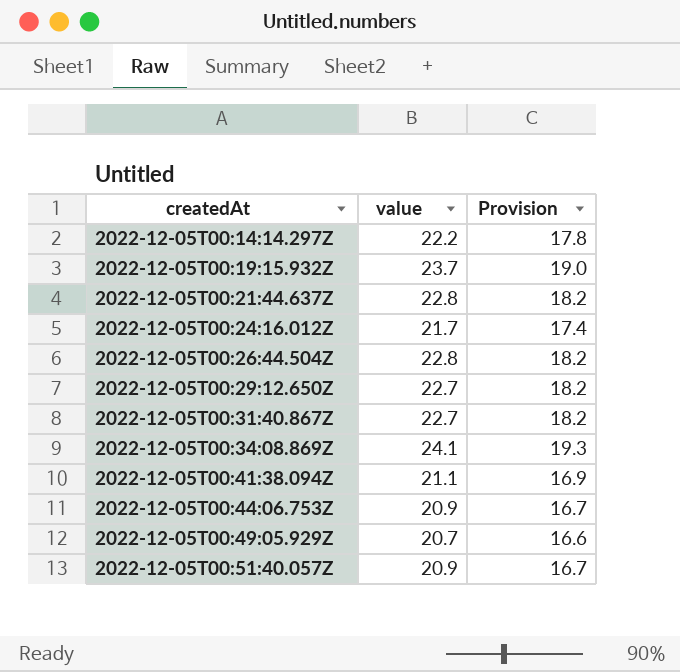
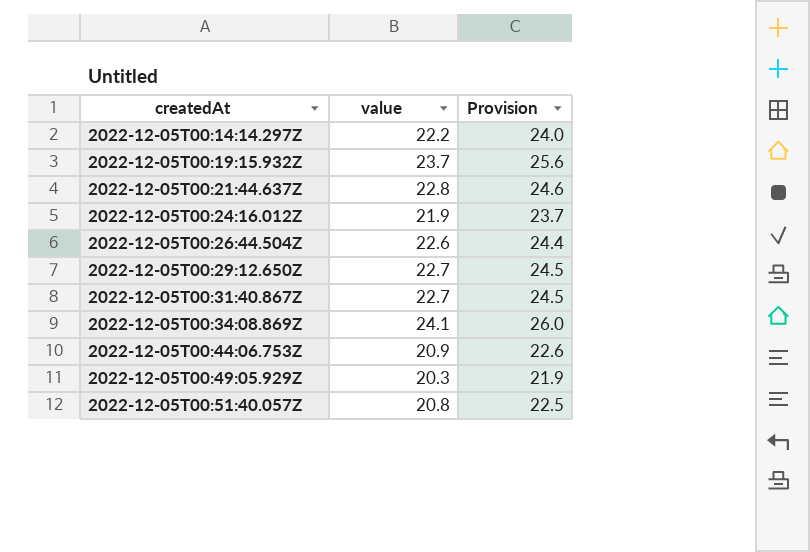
column Provision | formula: [value] * 0.8 -> [value] * 1.08
row 2022-12-05T00:41:38.094Z: 21.1 | 16.9 -> none
2022-12-05T00:24:16.012Z | value: 21.7 -> 21.9
2022-12-05T00:26:44.504Z | value: 22.8 -> 22.6
2022-12-05T00:49:05.929Z | value: 20.7 -> 20.3
2022-12-05T00:51:40.057Z | value: 20.9 -> 20.8

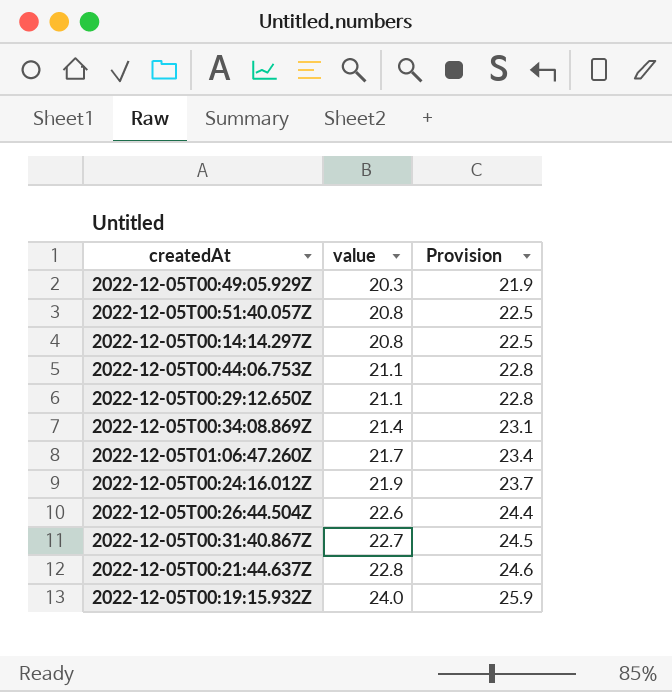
row order: createdAt ascending -> value ascending
2022-12-05T00:14:14.297Z | value: 22.2 -> 20.8
2022-12-05T00:14:14.297Z | Provision: 24.0 -> 22.5
2022-12-05T00:44:06.753Z | value: 20.9 -> 21.1
2022-12-05T00:44:06.753Z | Provision: 22.6 -> 22.8
2022-12-05T00:29:12.650Z | value: 22.7 -> 21.1
2022-12-05T00:29:12.650Z | Provision: 24.5 -> 22.8
2022-12-05T00:34:08.869Z | value: 24.1 -> 21.4
2022-12-05T00:34:08.869Z | Provision: 26.0 -> 23.1
row 2022-12-05T01:06:47.260Z: none -> 21.7 | 23.4
2022-12-05T00:19:15.932Z | value: 23.7 -> 24.0
2022-12-05T00:19:15.932Z | Provision: 25.6 -> 25.9

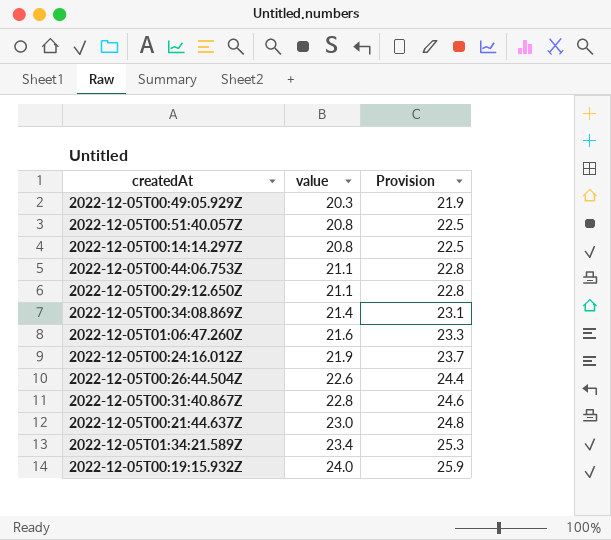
2022-12-05T01:06:47.260Z | value: 21.7 -> 21.6
2022-12-05T01:06:47.260Z | Provision: 23.4 -> 23.3
2022-12-05T00:31:40.867Z | value: 22.7 -> 22.8
2022-12-05T00:31:40.867Z | Provision: 24.5 -> 24.6
2022-12-05T00:21:44.637Z | value: 22.8 -> 23.0
2022-12-05T00:21:44.637Z | Provision: 24.6 -> 24.8
row 2022-12-05T01:34:21.589Z: none -> 23.4 | 25.3

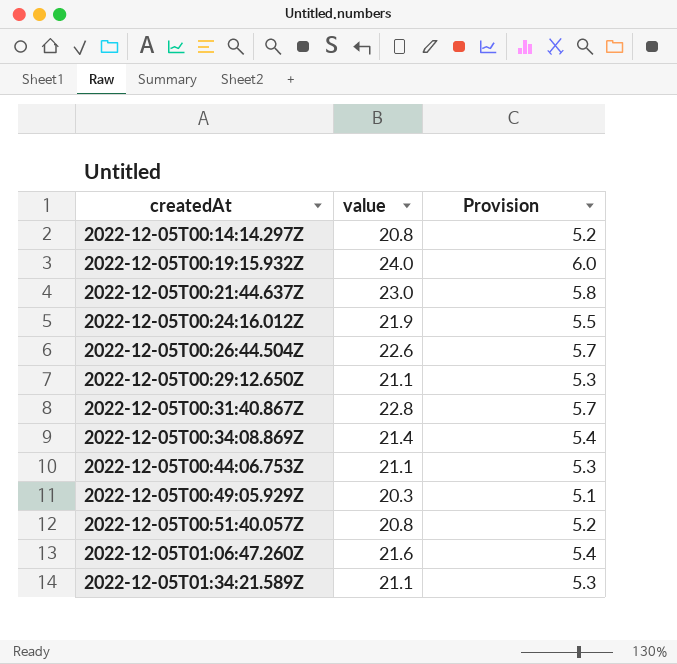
row order: value ascending -> createdAt ascending
column Provision | formula: [value] * 1.08 -> [value] * 0.25
2022-12-05T01:34:21.589Z | value: 23.4 -> 21.1

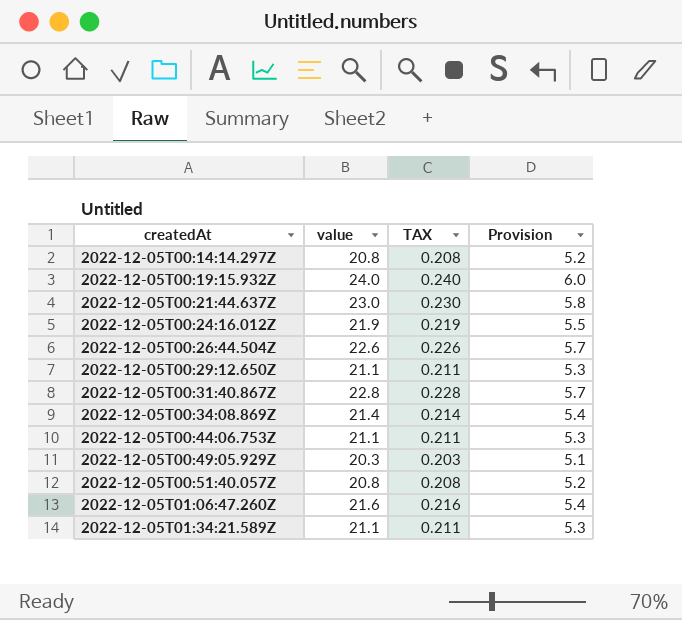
column TAX | formula: none -> [value] * 0.01

